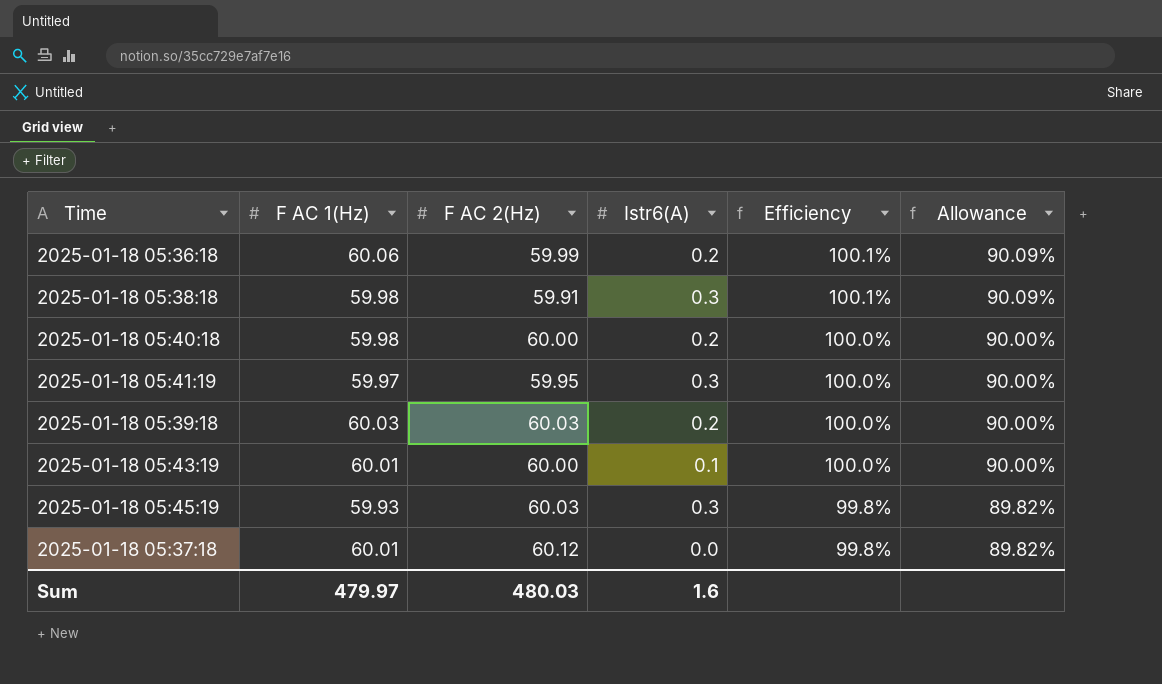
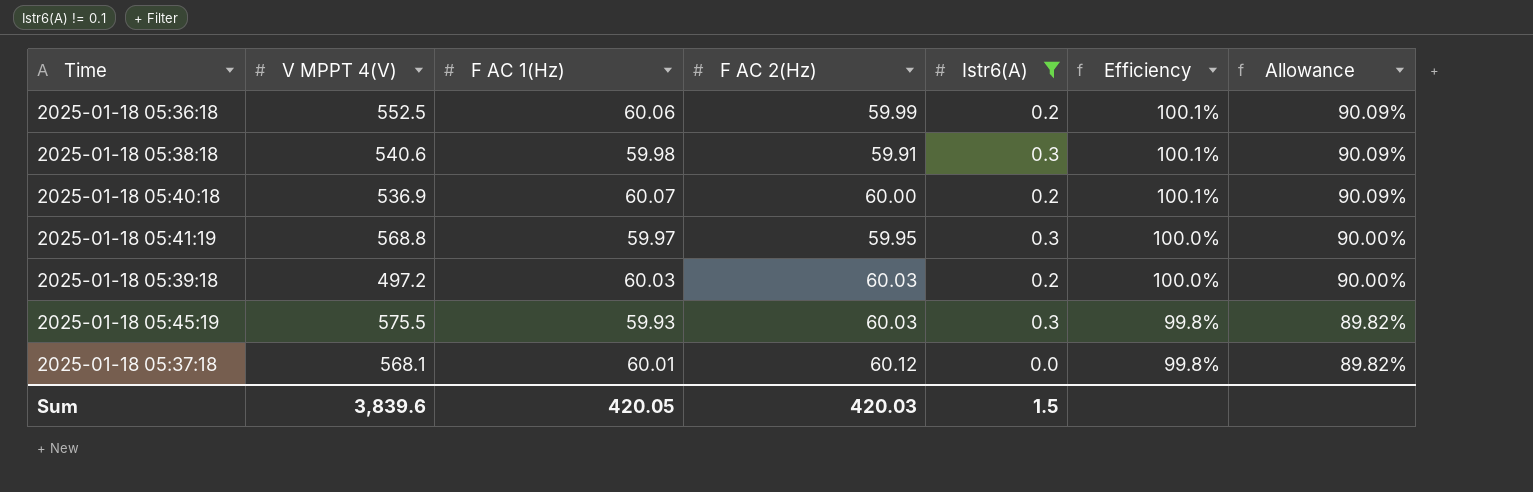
filter: none -> Istr6(A) != 0.1
column V MPPT 4(V) | position: none -> 2
2025-01-18 05:40:18 | F AC 1(Hz): 59.98 -> 60.07
2025-01-18 05:40:18 | Efficiency: 100.0% -> 100.1%
2025-01-18 05:40:18 | Allowance: 90.00% -> 90.09%
Sum | F AC 1(Hz): 479.97 -> 420.05
Sum | F AC 2(Hz): 480.03 -> 420.03
Sum | Istr6(A): 1.6 -> 1.5

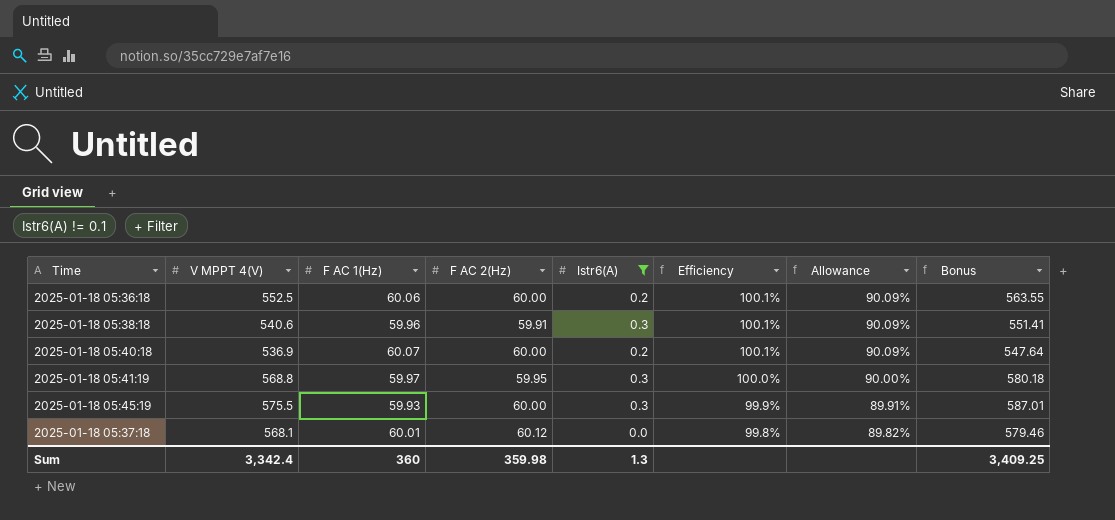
column Bonus | formula: none -> [V MPPT 4(V)] * 1.02
row 2025-01-18 05:39:18: 497.2 | 60.03 | 60.03 | 0.2 | 100.0% | 90.00% -> none
2025-01-18 05:36:18 | F AC 2(Hz): 59.99 -> 60.00
2025-01-18 05:38:18 | F AC 1(Hz): 59.98 -> 59.96
2025-01-18 05:45:19 | F AC 2(Hz): 60.03 -> 60.00
2025-01-18 05:45:19 | Efficiency: 99.8% -> 99.9%
2025-01-18 05:45:19 | Allowance: 89.82% -> 89.91%
Sum | V MPPT 4(V): 3,839.6 -> 3,342.4
Sum | F AC 1(Hz): 420.05 -> 360
Sum | F AC 2(Hz): 420.03 -> 359.98
Sum | Istr6(A): 1.5 -> 1.3

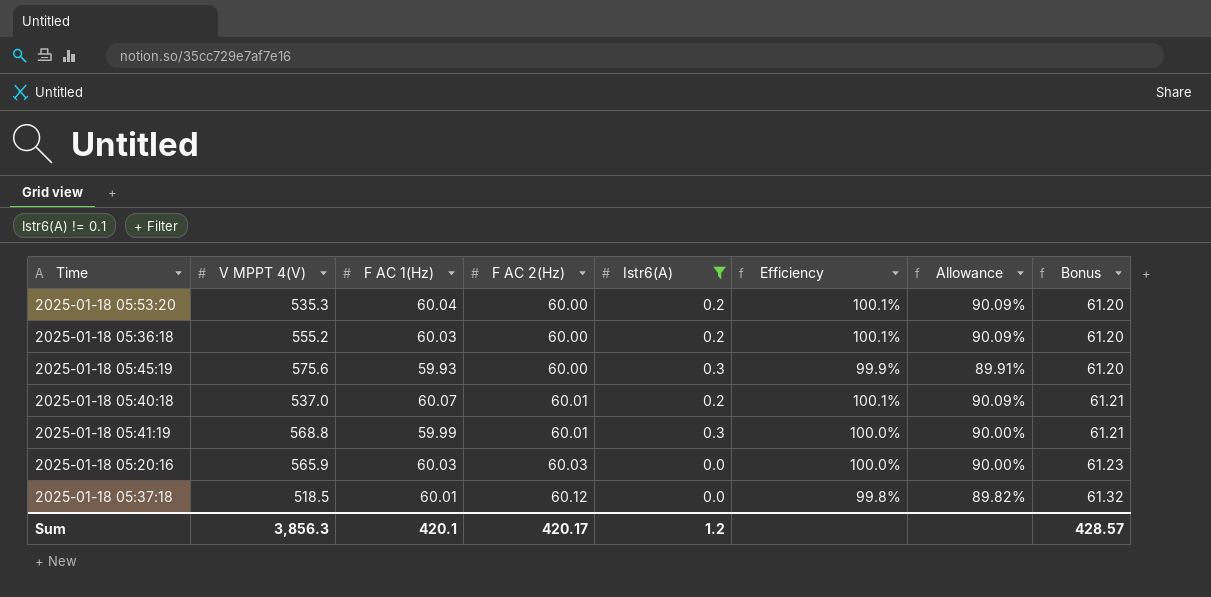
row order: Efficiency descending -> F AC 2(Hz) ascending
column Bonus | formula: [V MPPT 4(V)] * 1.02 -> [F AC 2(Hz)] * 1.02
row 2025-01-18 05:38:18: 540.6 | 59.96 | 59.91 | 0.3 | 100.1% | 90.09% | 551.41 -> none
row 2025-01-18 05:53:20: none -> 535.3 | 60.04 | 60.00 | 0.2 | 100.1% | 90.09% | 61.20
2025-01-18 05:36:18 | V MPPT 4(V): 552.5 -> 555.2
2025-01-18 05:36:18 | F AC 1(Hz): 60.06 -> 60.03
2025-01-18 05:45:19 | V MPPT 4(V): 575.5 -> 575.6
2025-01-18 05:40:18 | V MPPT 4(V): 536.9 -> 537.0
2025-01-18 05:40:18 | F AC 2(Hz): 60.00 -> 60.01
2025-01-18 05:41:19 | F AC 1(Hz): 59.97 -> 59.99
2025-01-18 05:41:19 | F AC 2(Hz): 59.95 -> 60.01
row 2025-01-18 05:20:16: none -> 565.9 | 60.03 | 60.03 | 0.0 | 100.0% | 90.00% | 61.23
2025-01-18 05:37:18 | V MPPT 4(V): 568.1 -> 518.5
Sum | V MPPT 4(V): 3,342.4 -> 3,856.3
Sum | F AC 1(Hz): 360 -> 420.1
Sum | F AC 2(Hz): 359.98 -> 420.17
Sum | Istr6(A): 1.3 -> 1.2
Sum | Bonus: 3,409.25 -> 428.57

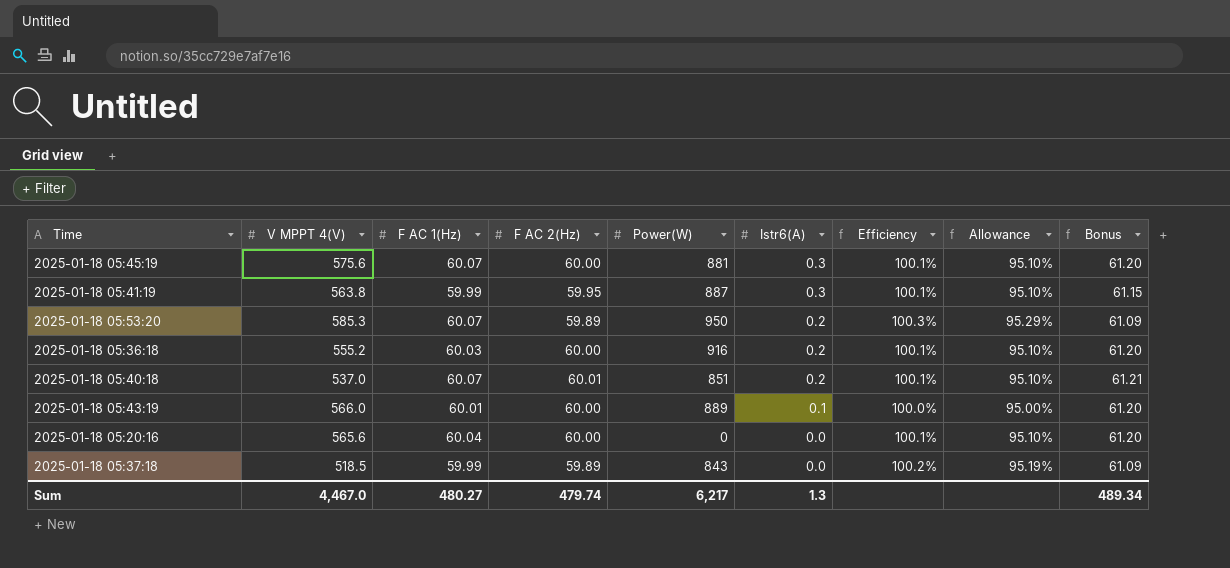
filter: Istr6(A) != 0.1 -> none
row order: F AC 2(Hz) ascending -> Istr6(A) descending
column Power(W) | position: none -> 5
column Allowance | formula: [Efficiency] * 0.9 -> [Efficiency] * 0.95
2025-01-18 05:45:19 | F AC 1(Hz): 59.93 -> 60.07
2025-01-18 05:45:19 | Efficiency: 99.9% -> 100.1%
2025-01-18 05:41:19 | V MPPT 4(V): 568.8 -> 563.8
2025-01-18 05:41:19 | F AC 2(Hz): 60.01 -> 59.95
2025-01-18 05:41:19 | Efficiency: 100.0% -> 100.1%
2025-01-18 05:41:19 | Bonus: 61.21 -> 61.15
2025-01-18 05:53:20 | V MPPT 4(V): 535.3 -> 585.3
2025-01-18 05:53:20 | F AC 1(Hz): 60.04 -> 60.07
2025-01-18 05:53:20 | F AC 2(Hz): 60.00 -> 59.89
2025-01-18 05:53:20 | Efficiency: 100.1% -> 100.3%
2025-01-18 05:53:20 | Bonus: 61.20 -> 61.09
2025-01-18 05:20:16 | V MPPT 4(V): 565.9 -> 565.6
2025-01-18 05:20:16 | F AC 1(Hz): 60.03 -> 60.04
2025-01-18 05:20:16 | F AC 2(Hz): 60.03 -> 60.00
2025-01-18 05:20:16 | Efficiency: 100.0% -> 100.1%
2025-01-18 05:20:16 | Bonus: 61.23 -> 61.20
2025-01-18 05:37:18 | F AC 1(Hz): 60.01 -> 59.99
2025-01-18 05:37:18 | F AC 2(Hz): 60.12 -> 59.89
2025-01-18 05:37:18 | Efficiency: 99.8% -> 100.2%
2025-01-18 05:37:18 | Bonus: 61.32 -> 61.09
Sum | V MPPT 4(V): 3,856.3 -> 4,467.0
Sum | F AC 1(Hz): 420.1 -> 480.27
Sum | F AC 2(Hz): 420.17 -> 479.74
Sum | Istr6(A): 1.2 -> 1.3
Sum | Bonus: 428.57 -> 489.34

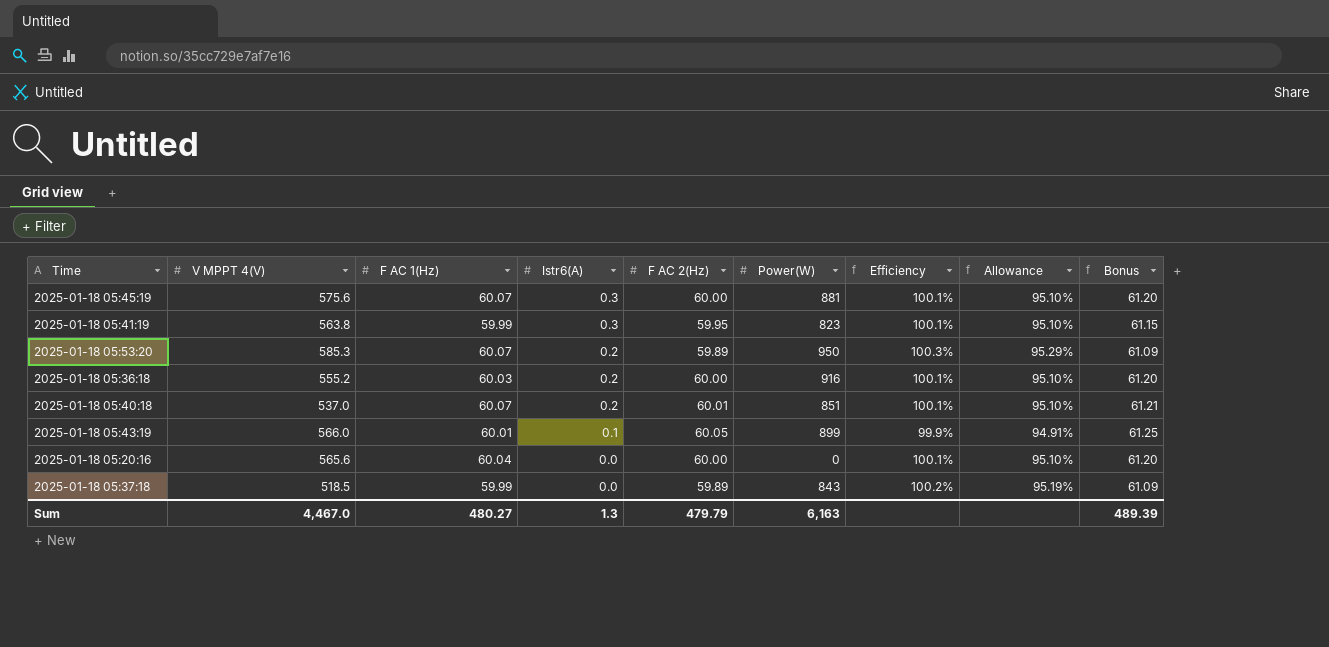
column Istr6(A) | position: 6 -> 4
2025-01-18 05:41:19 | Power(W): 887 -> 823
2025-01-18 05:43:19 | F AC 2(Hz): 60.00 -> 60.05
2025-01-18 05:43:19 | Power(W): 889 -> 899
2025-01-18 05:43:19 | Efficiency: 100.0% -> 99.9%
2025-01-18 05:43:19 | Allowance: 95.00% -> 94.91%
2025-01-18 05:43:19 | Bonus: 61.20 -> 61.25
Sum | F AC 2(Hz): 479.74 -> 479.79
Sum | Power(W): 6,217 -> 6,163
Sum | Bonus: 489.34 -> 489.39

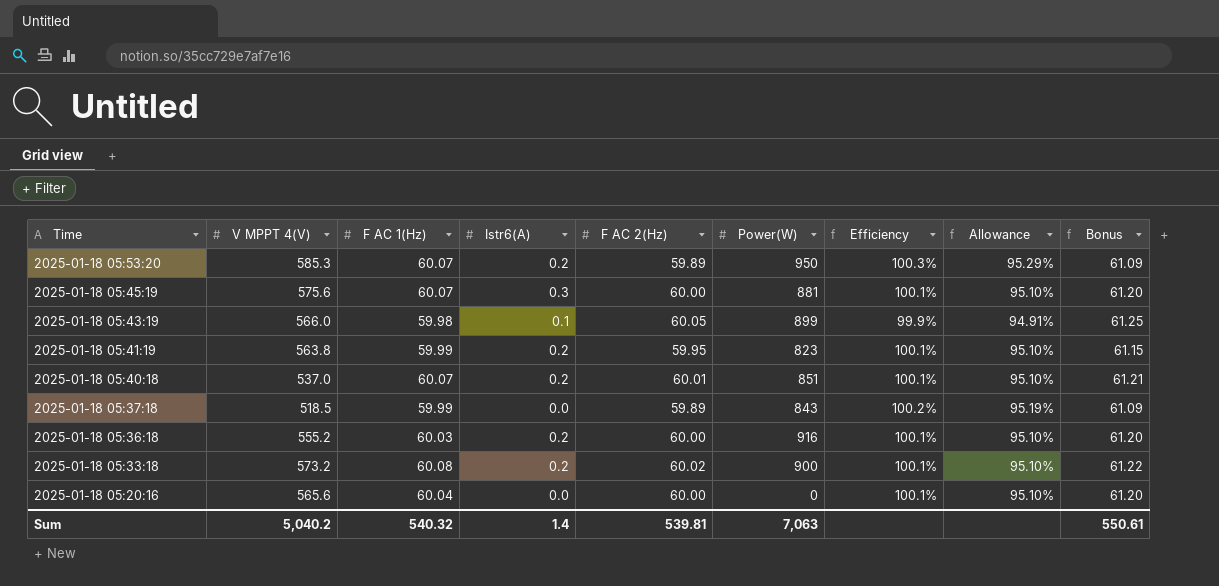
row order: Istr6(A) descending -> Time descending
2025-01-18 05:43:19 | F AC 1(Hz): 60.01 -> 59.98
2025-01-18 05:41:19 | Istr6(A): 0.3 -> 0.2
row 2025-01-18 05:33:18: none -> 573.2 | 60.08 | 0.2 | 60.02 | 900 | 100.1% | 95.10% | 61.22
Sum | V MPPT 4(V): 4,467.0 -> 5,040.2
Sum | F AC 1(Hz): 480.27 -> 540.32
Sum | Istr6(A): 1.3 -> 1.4
Sum | F AC 2(Hz): 479.79 -> 539.81
Sum | Power(W): 6,163 -> 7,063
Sum | Bonus: 489.39 -> 550.61

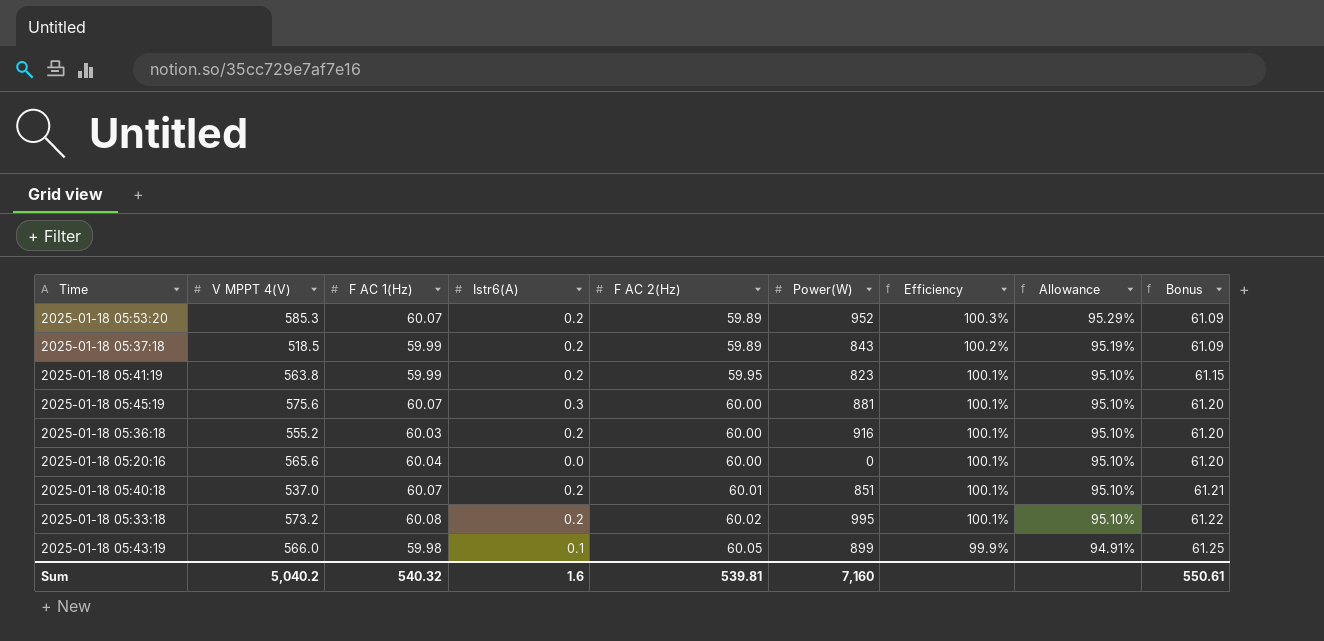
row order: Time descending -> F AC 2(Hz) ascending
2025-01-18 05:53:20 | Power(W): 950 -> 952
2025-01-18 05:37:18 | Istr6(A): 0.0 -> 0.2
2025-01-18 05:33:18 | Power(W): 900 -> 995
Sum | Istr6(A): 1.4 -> 1.6
Sum | Power(W): 7,063 -> 7,160

